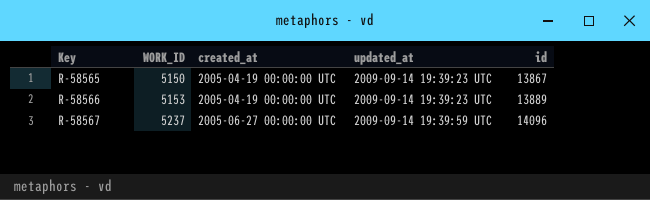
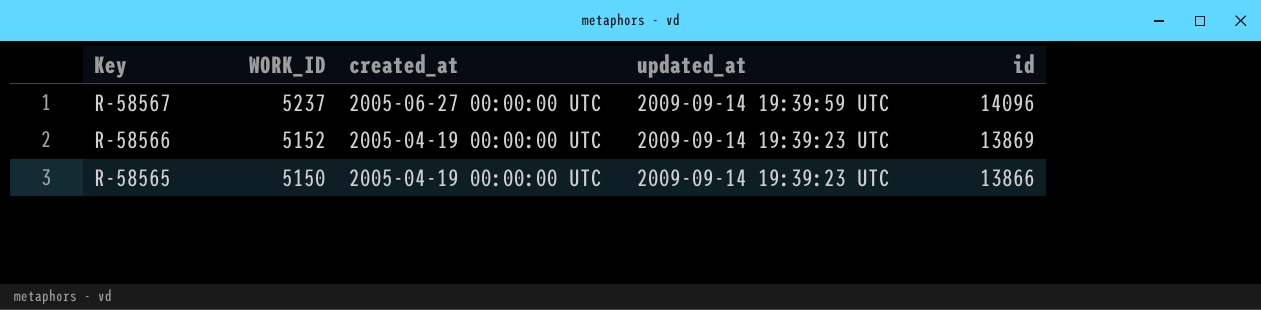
row order: Key ascending -> Key descending
R-58566 | WORK_ID: 5153 -> 5152
R-58566 | id: 13889 -> 13869
R-58565 | id: 13867 -> 13866

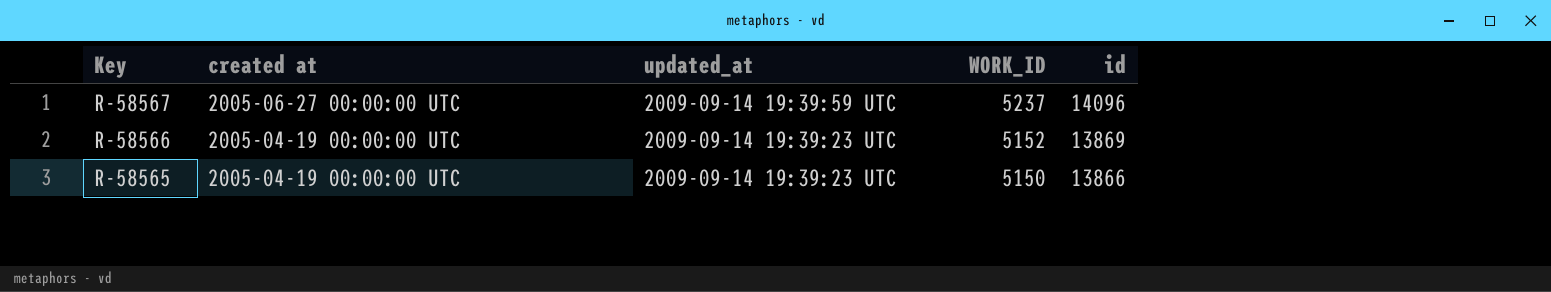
column name: created_at -> created at
column WORK_ID | position: 2 -> 4

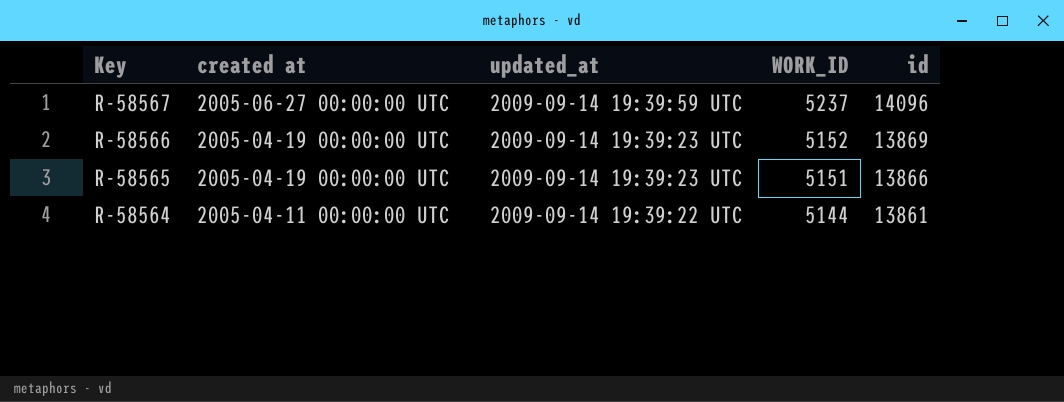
R-58565 | WORK_ID: 5150 -> 5151
row R-58564: none -> 2005-04-11 00:00:00 UTC | 2009-09-14 19:39:22 UTC | 5144 | 13861

